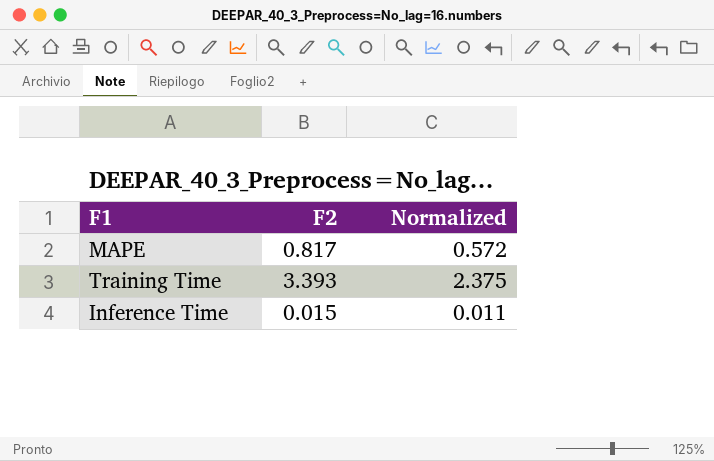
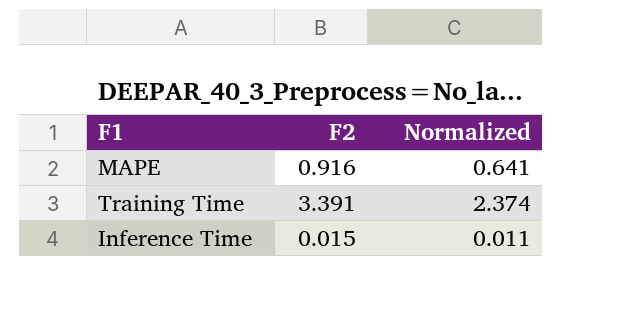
MAPE | F2: 0.817 -> 0.916
MAPE | Normalized: 0.572 -> 0.641
Training Time | F2: 3.393 -> 3.391
Training Time | Normalized: 2.375 -> 2.374

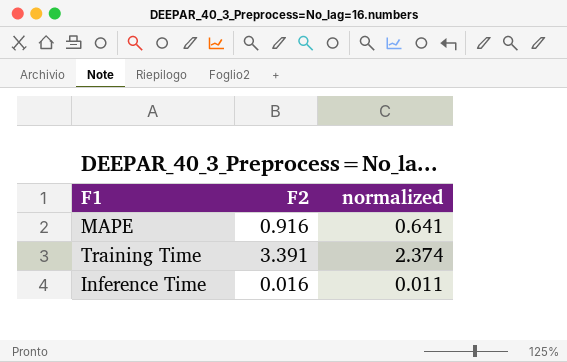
column name: Normalized -> normalized
Inference Time | F2: 0.015 -> 0.016

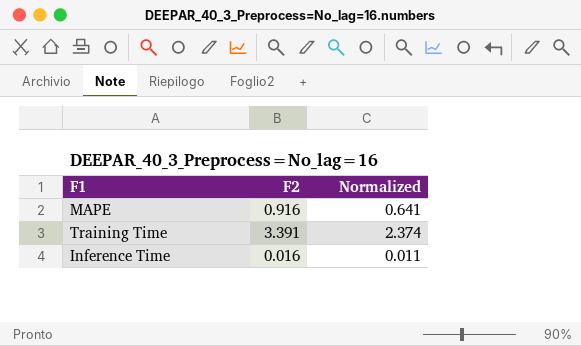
column name: normalized -> Normalized

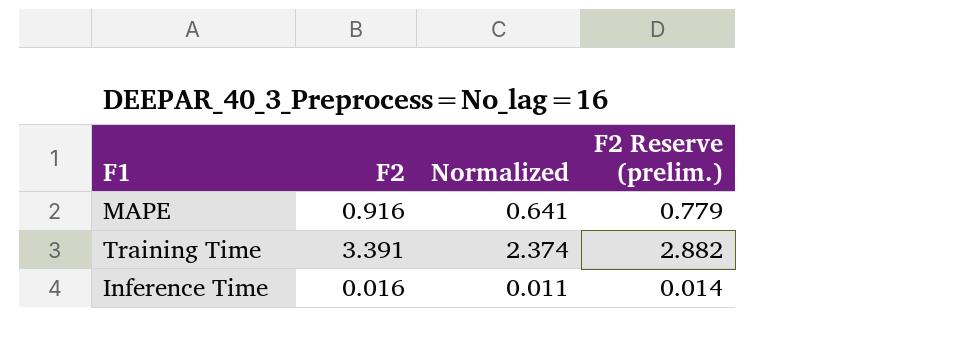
column F2 Reserve (prelim.) | formula: none -> [F2] * 0.85

